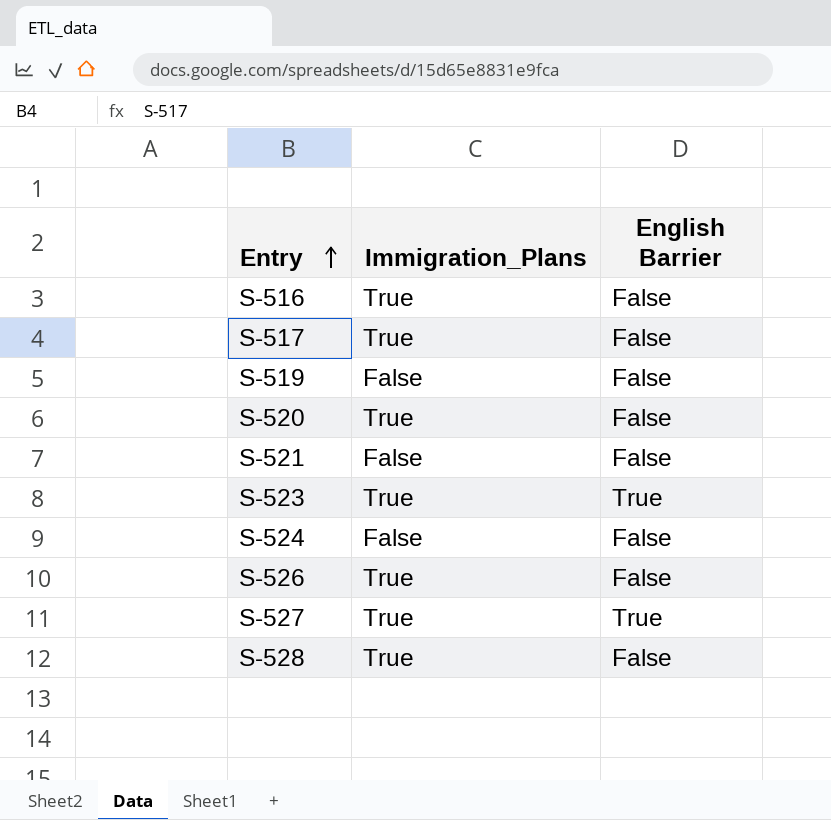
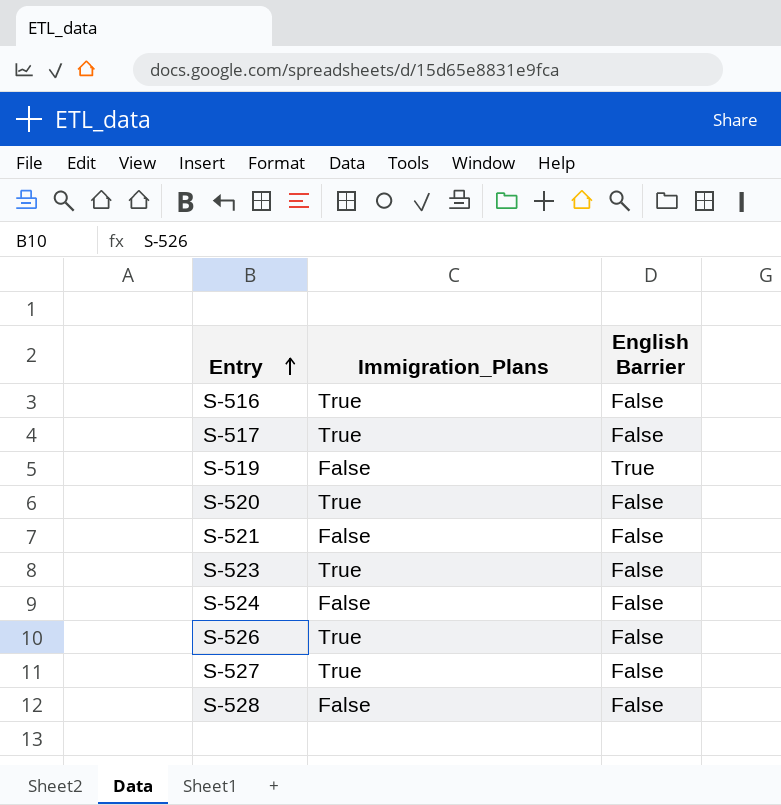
S-519 | English Barrier: False -> True
S-523 | English Barrier: True -> False
S-527 | English Barrier: True -> False
S-528 | Immigration_Plans: True -> False

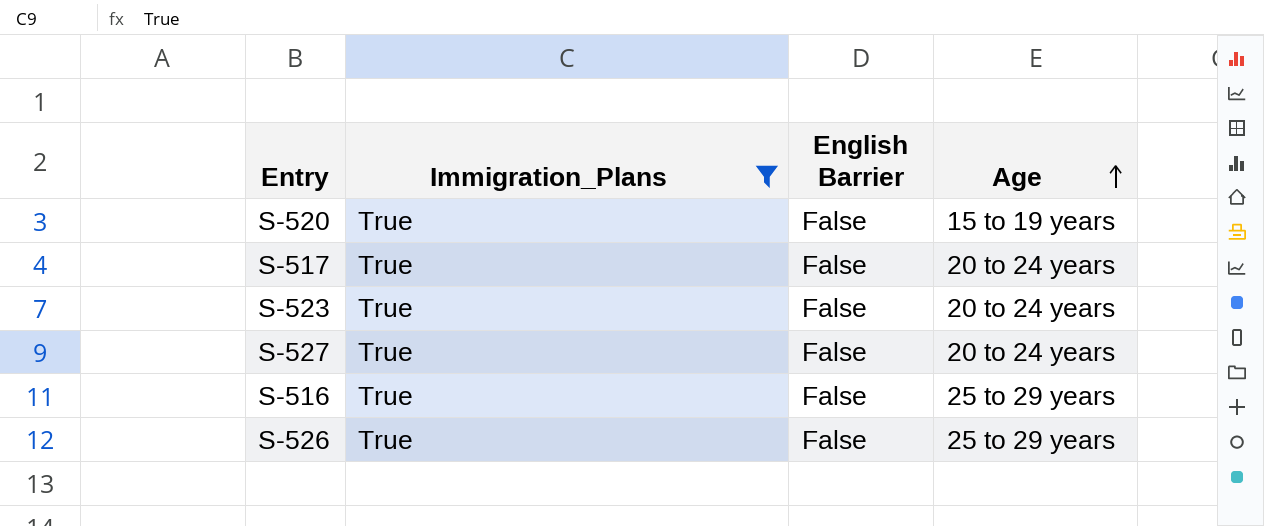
filter: none -> Immigration_Plans = True
row order: Entry ascending -> Age ascending
column Age | position: none -> 4

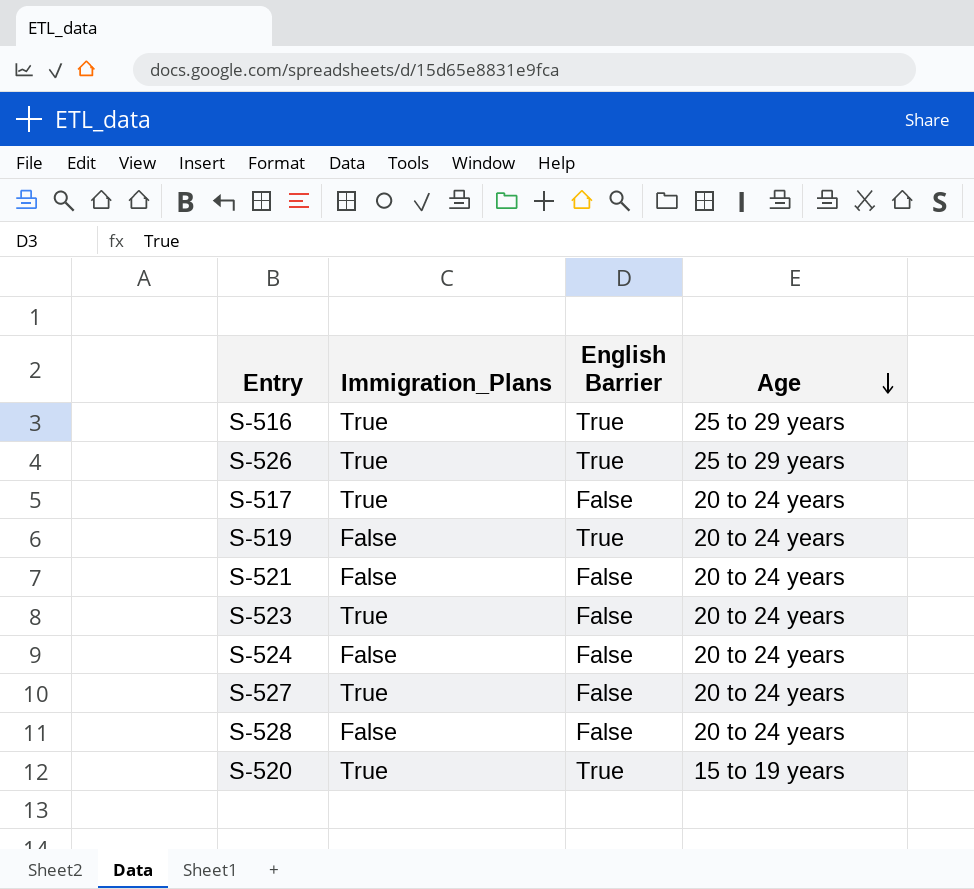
filter: Immigration_Plans = True -> none
row order: Age ascending -> Age descending
S-516 | English Barrier: False -> True
S-526 | English Barrier: False -> True
S-520 | English Barrier: False -> True

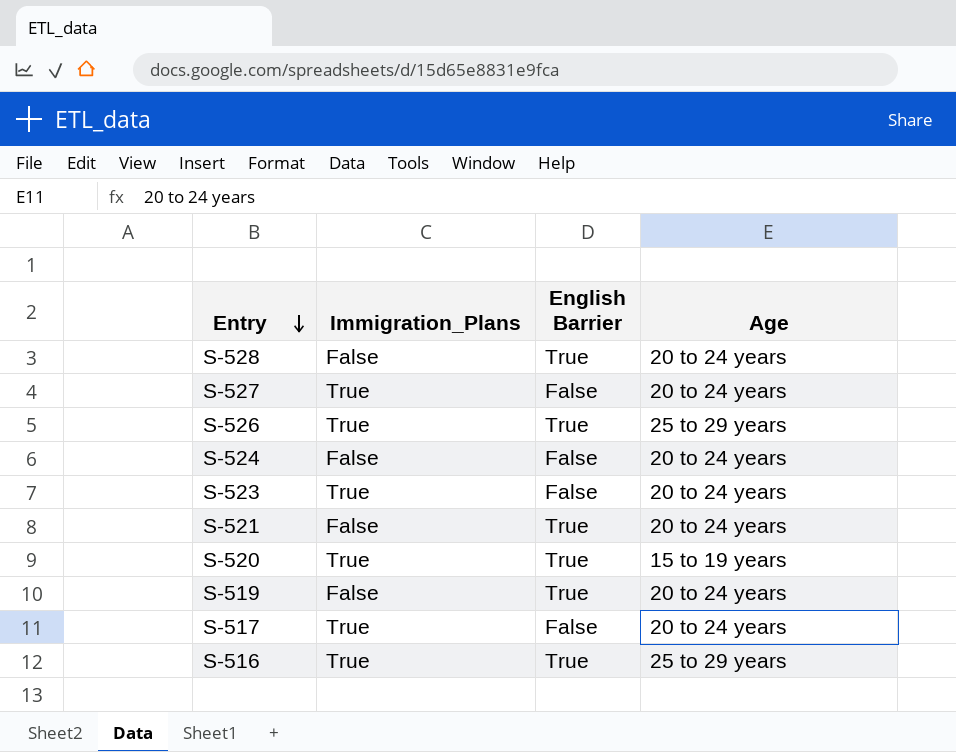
row order: Age descending -> Entry descending
S-528 | English Barrier: False -> True
S-521 | English Barrier: False -> True

